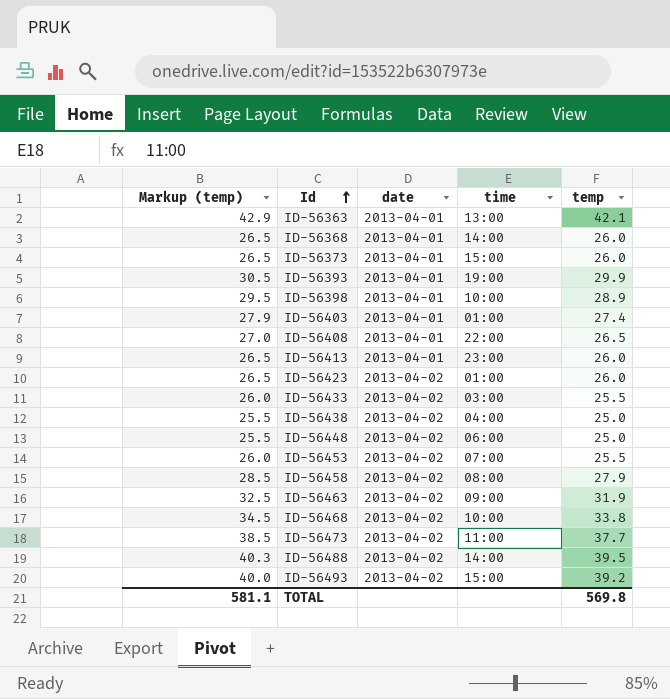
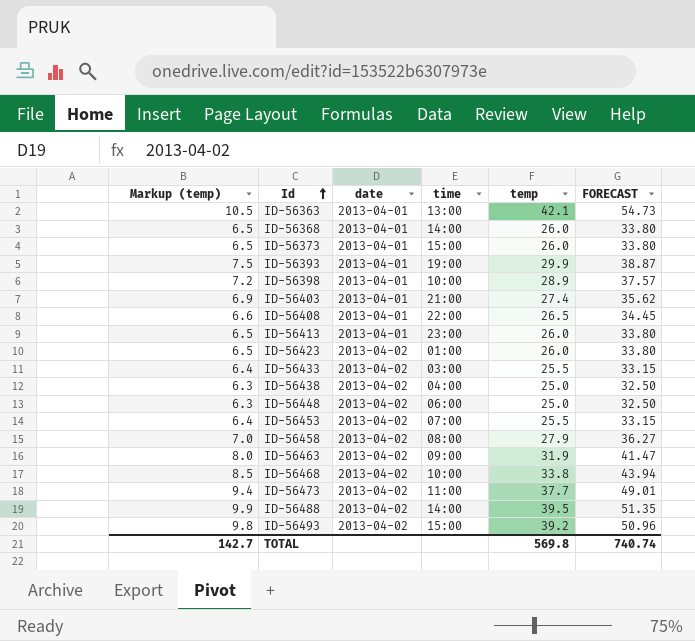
column Markup (temp) | formula: [temp] * 1.02 -> [temp] * 0.25
column FORECAST | formula: none -> [temp] * 1.3
ID-56403 | time: 01:00 -> 21:00
TOTAL | Markup (temp): 581.1 -> 142.7

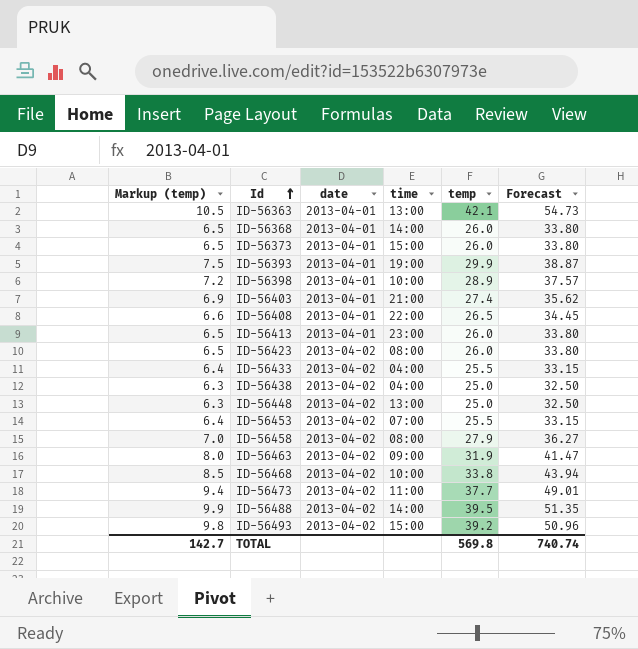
column name: FORECAST -> Forecast
ID-56423 | time: 01:00 -> 08:00
ID-56433 | time: 03:00 -> 04:00
ID-56448 | time: 06:00 -> 13:00

